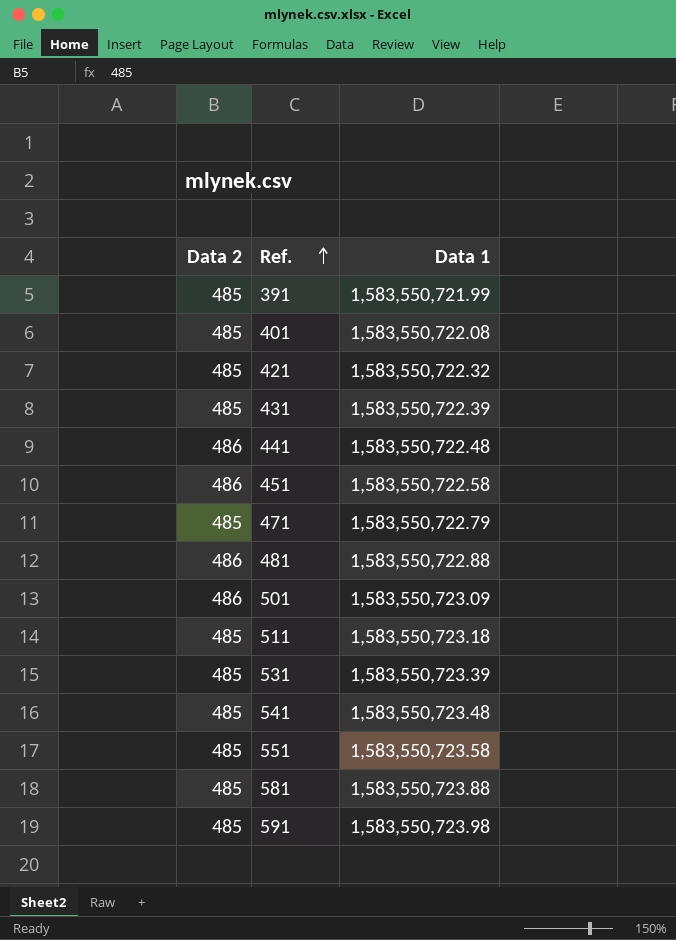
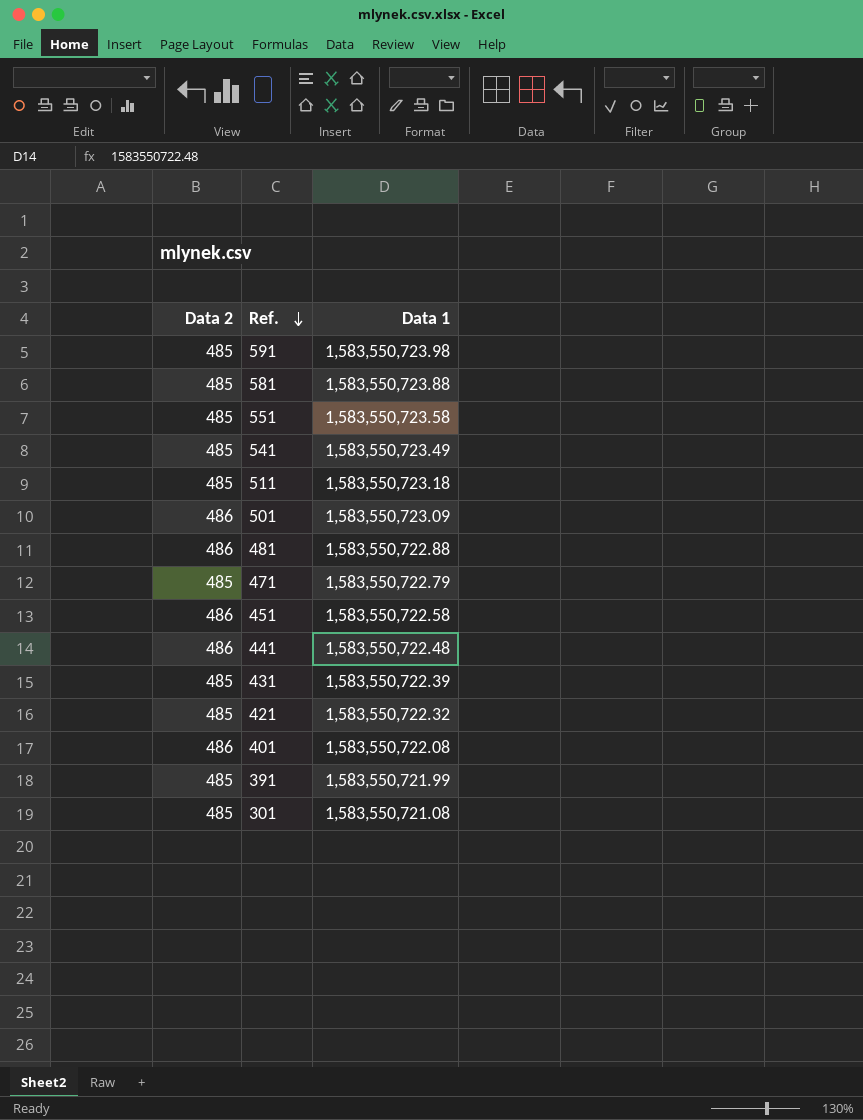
row order: Ref. ascending -> Ref. descending
row 531: 485 | 1,583,550,723.39 -> none
541 | Data 1: 1,583,550,723.48 -> 1,583,550,723.49
401 | Data 2: 485 -> 486
row 301: none -> 485 | 1,583,550,721.08

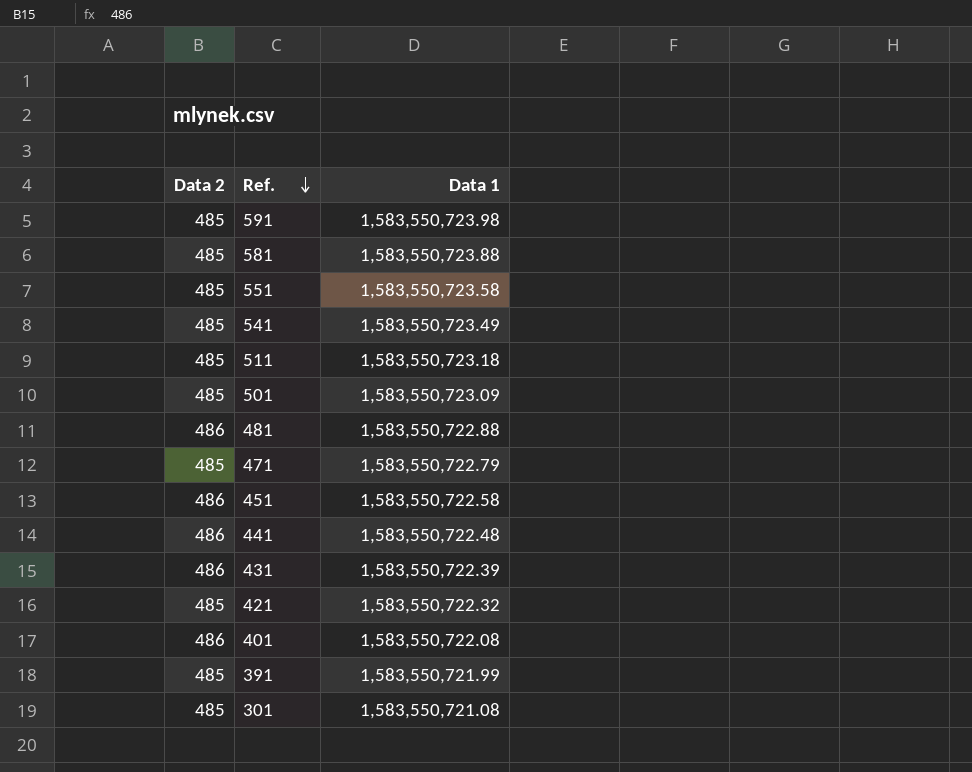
501 | Data 2: 486 -> 485
431 | Data 2: 485 -> 486

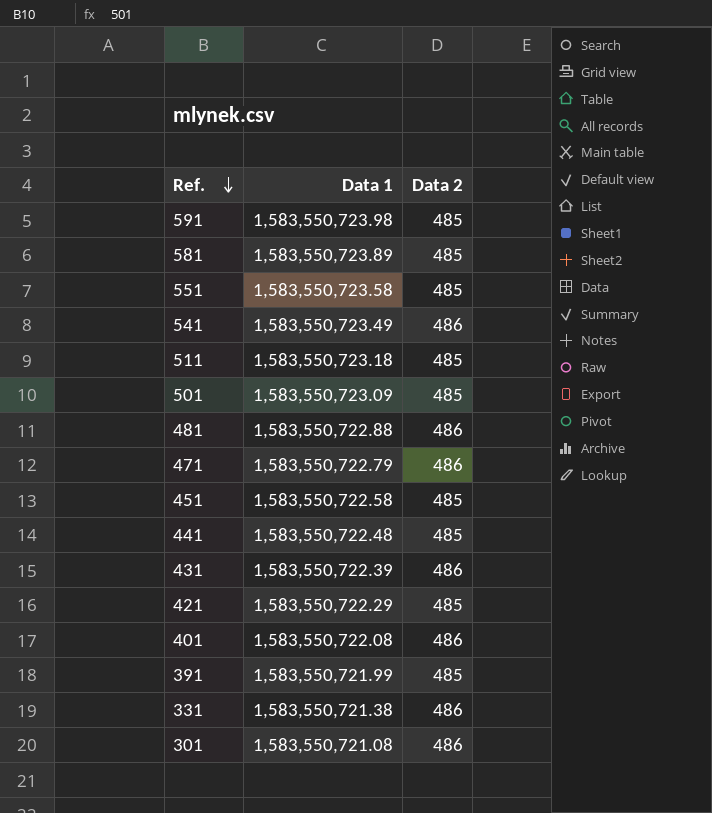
column Data 2 | position: 1 -> 3
581 | Data 1: 1,583,550,723.88 -> 1,583,550,723.89
541 | Data 2: 485 -> 486
471 | Data 2: 485 -> 486
451 | Data 2: 486 -> 485
441 | Data 2: 486 -> 485
421 | Data 1: 1,583,550,722.32 -> 1,583,550,722.29
row 331: none -> 1,583,550,721.38 | 486
301 | Data 2: 485 -> 486

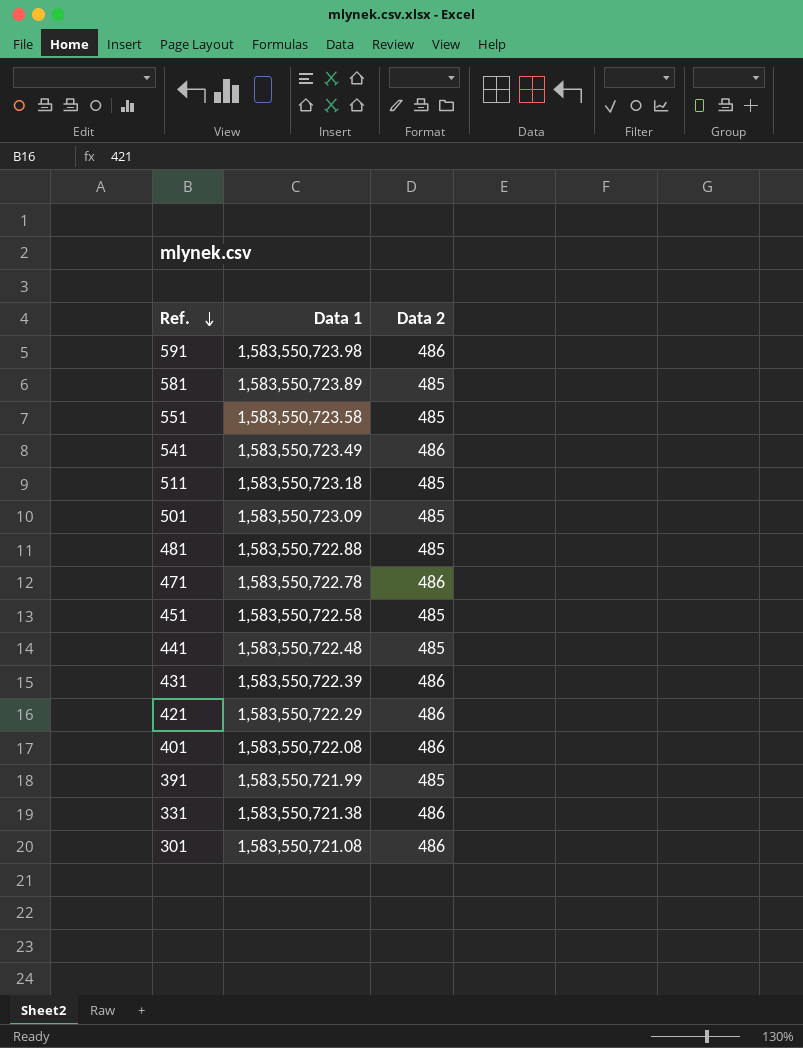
591 | Data 2: 485 -> 486
481 | Data 2: 486 -> 485
471 | Data 1: 1,583,550,722.79 -> 1,583,550,722.78
421 | Data 2: 485 -> 486

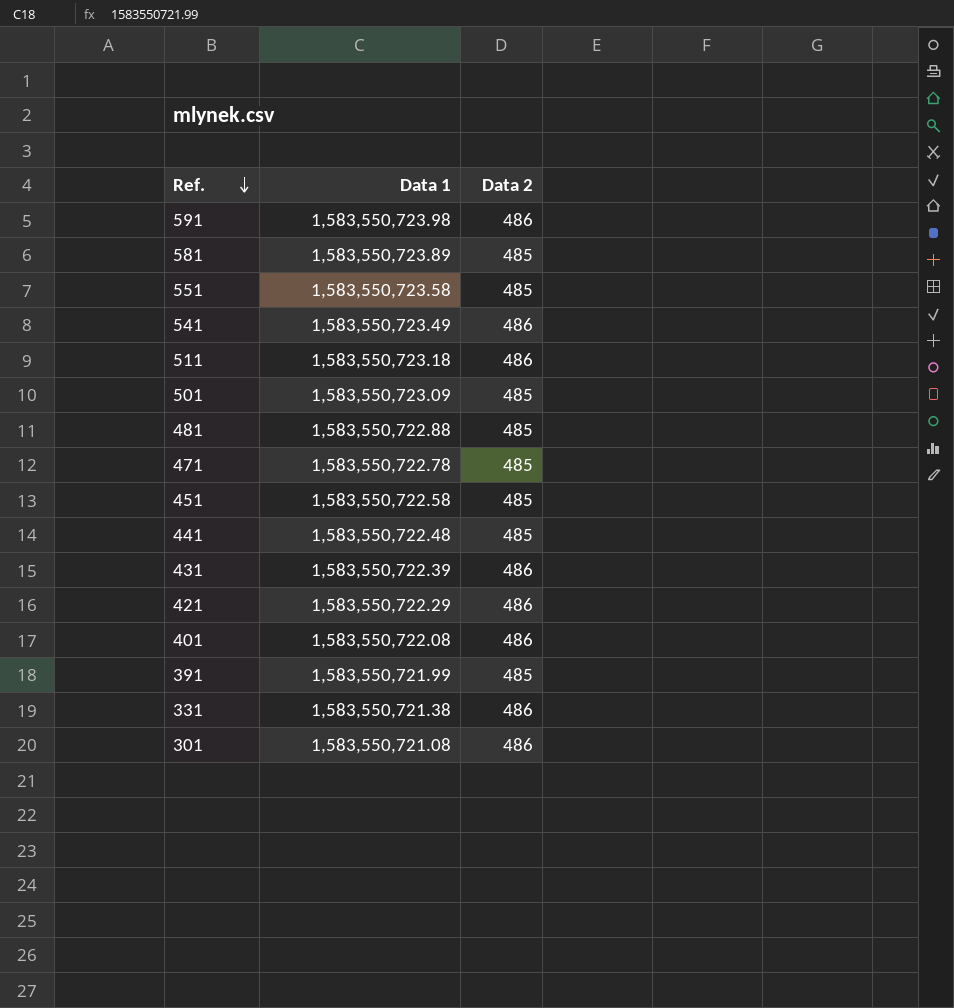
511 | Data 2: 485 -> 486
471 | Data 2: 486 -> 485

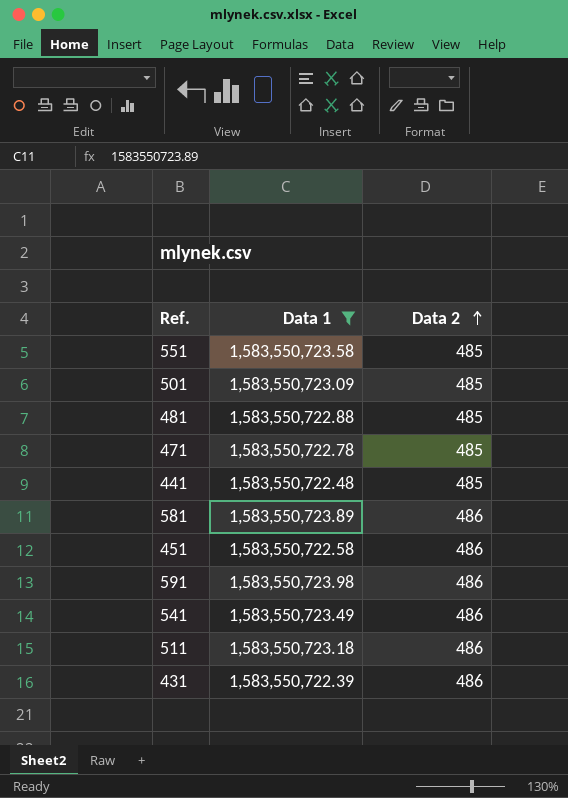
filter: none -> Data 1 >= 1,583,550,722.39
row order: Ref. descending -> Data 2 ascending
581 | Data 2: 485 -> 486
451 | Data 2: 485 -> 486

